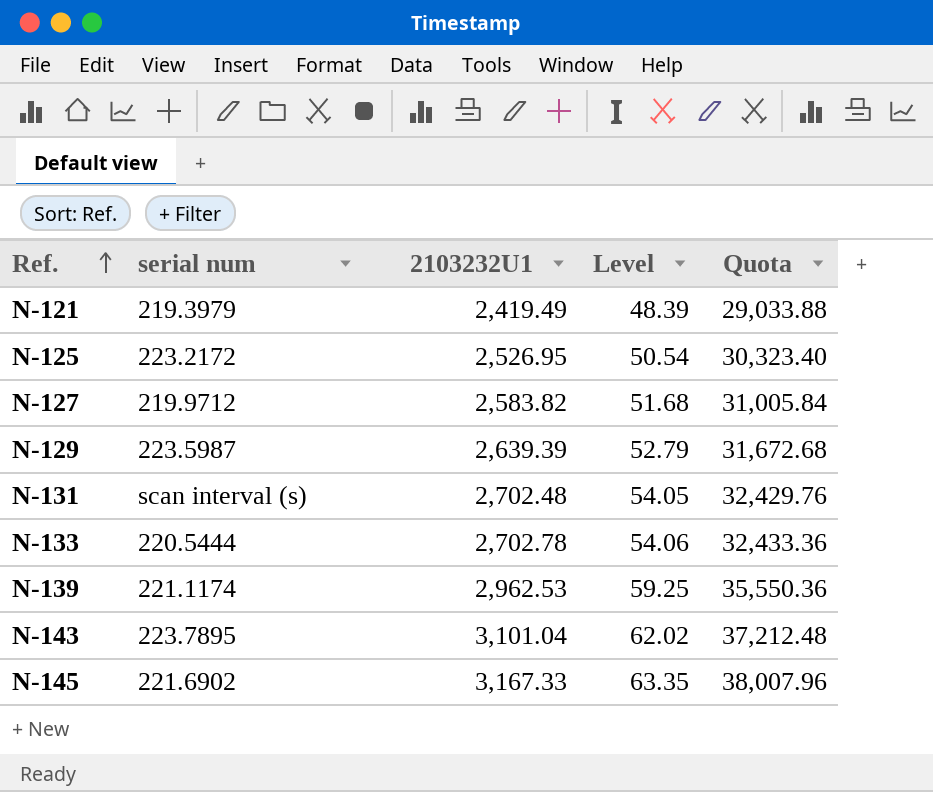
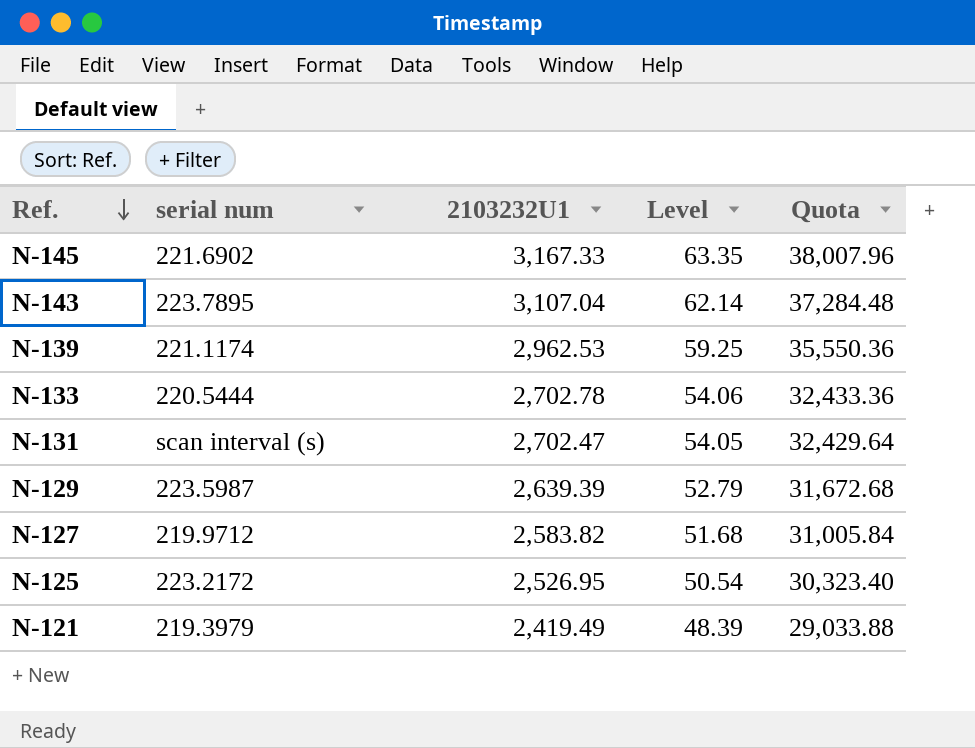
row order: Ref. ascending -> Ref. descending
N-143 | 2103232U1: 3,101.04 -> 3,107.04
N-143 | Level: 62.02 -> 62.14
N-143 | Quota: 37,212.48 -> 37,284.48
N-131 | 2103232U1: 2,702.48 -> 2,702.47
N-131 | Quota: 32,429.76 -> 32,429.64

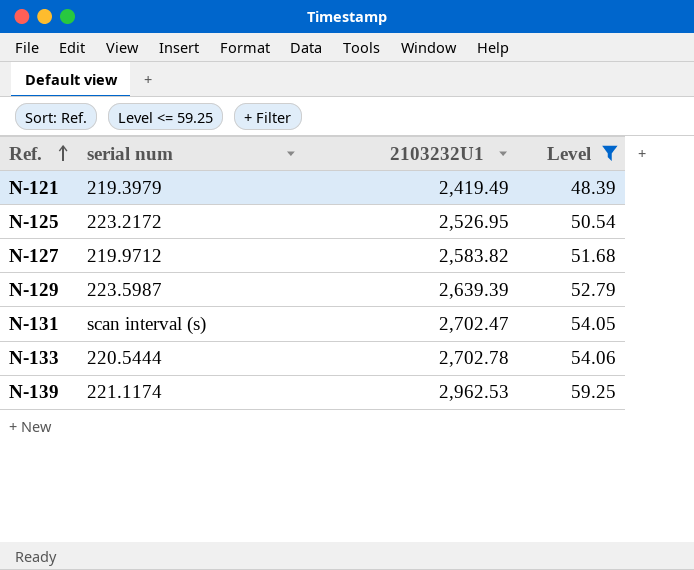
filter: none -> Level <= 59.25
row order: Ref. descending -> Ref. ascending
column Quota | formula: [2103232U1] * 12 -> none

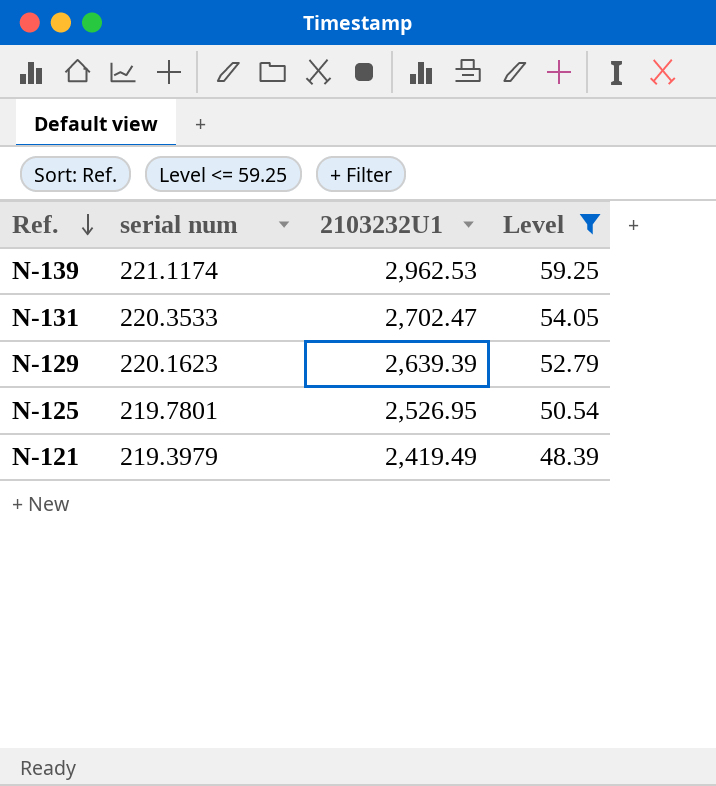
row order: Ref. ascending -> Ref. descending
row N-127: 219.9712 | 2,583.82 | 51.68 -> none
row N-133: 220.5444 | 2,702.78 | 54.06 -> none
N-131 | serial num: scan interval (s) -> 220.3533
N-129 | serial num: 223.5987 -> 220.1623
N-125 | serial num: 223.2172 -> 219.7801

